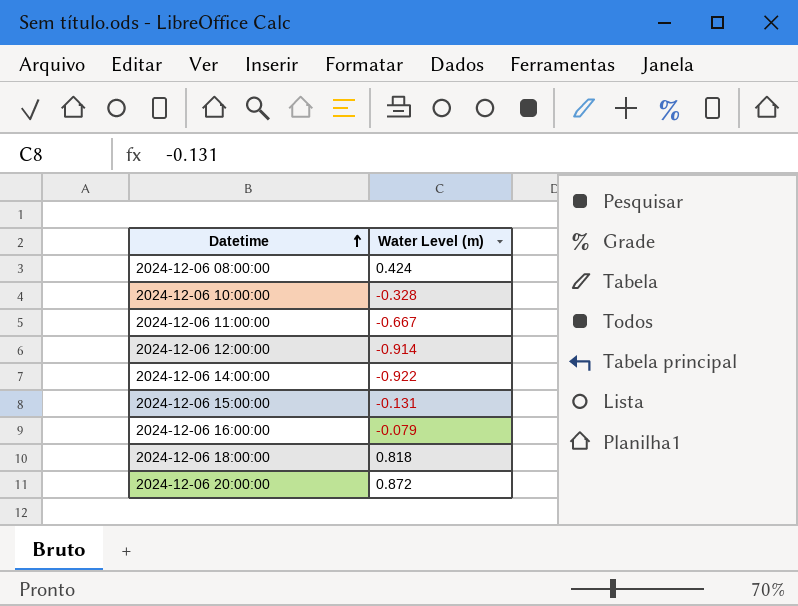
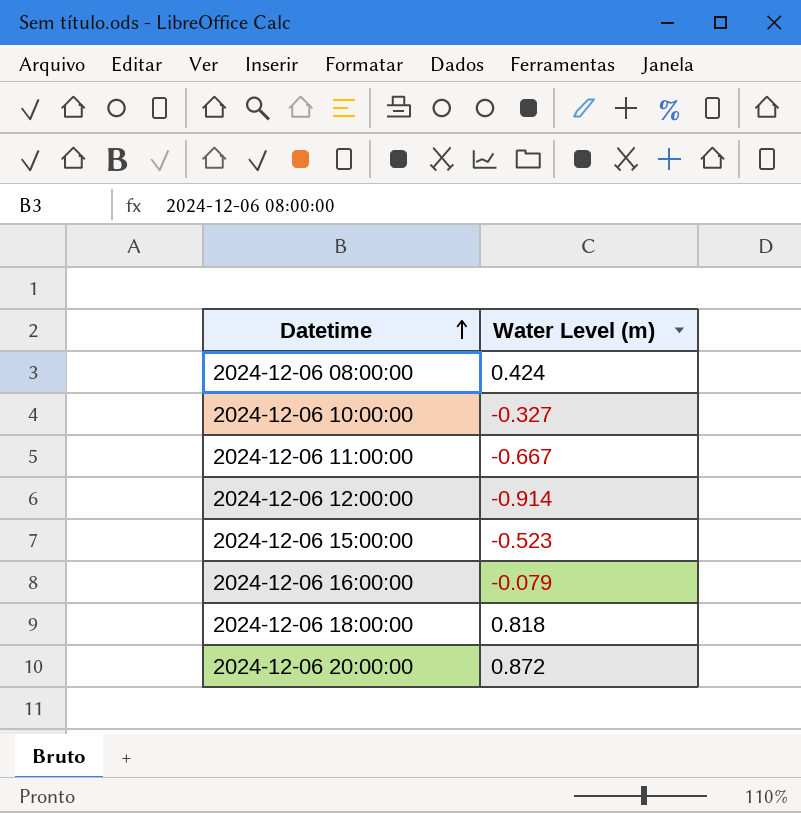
row 2024-12-06 14:00:00: -0.922 -> none
2024-12-06 10:00:00 | Water Level (m): -0.328 -> -0.327
2024-12-06 15:00:00 | Water Level (m): -0.131 -> -0.523

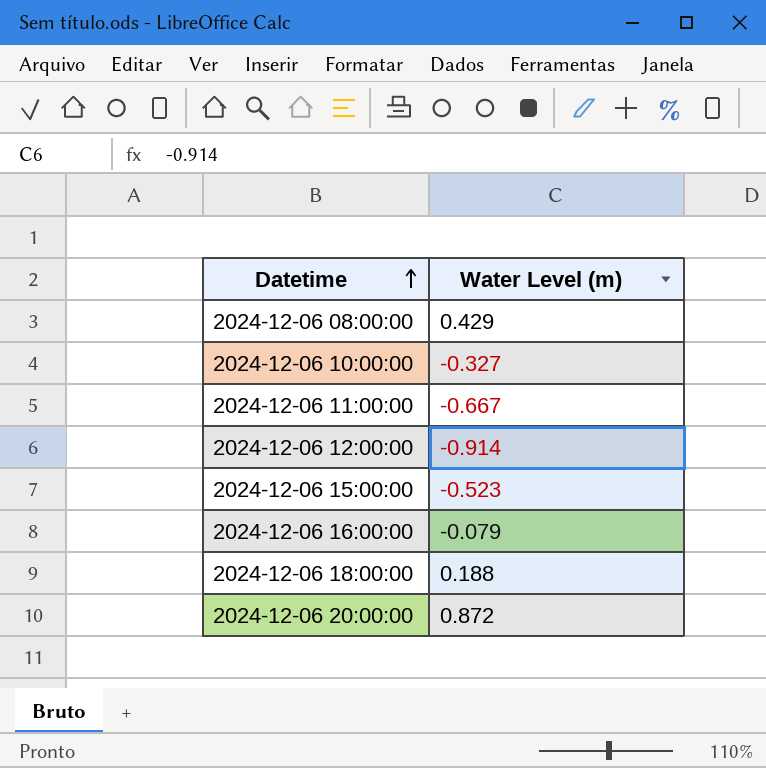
2024-12-06 08:00:00 | Water Level (m): 0.424 -> 0.429
2024-12-06 18:00:00 | Water Level (m): 0.818 -> 0.188

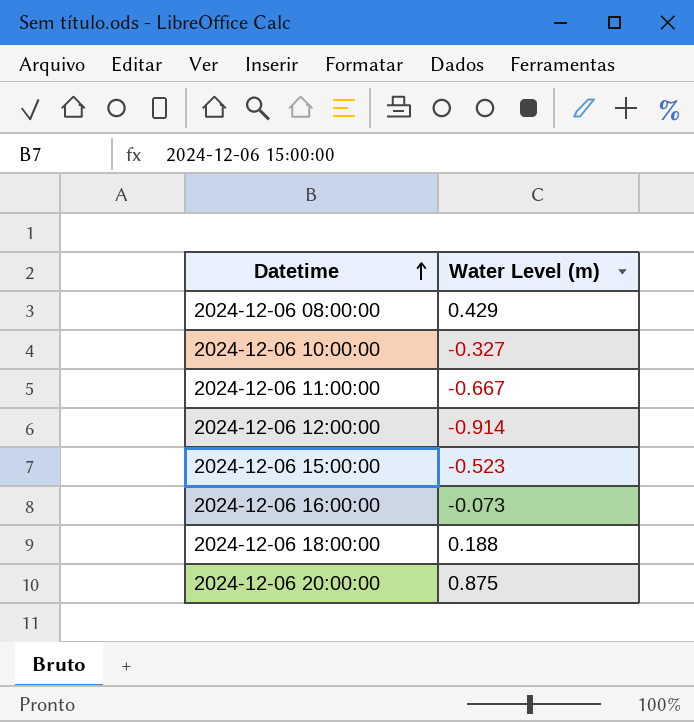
2024-12-06 16:00:00 | Water Level (m): -0.079 -> -0.073
2024-12-06 20:00:00 | Water Level (m): 0.872 -> 0.875

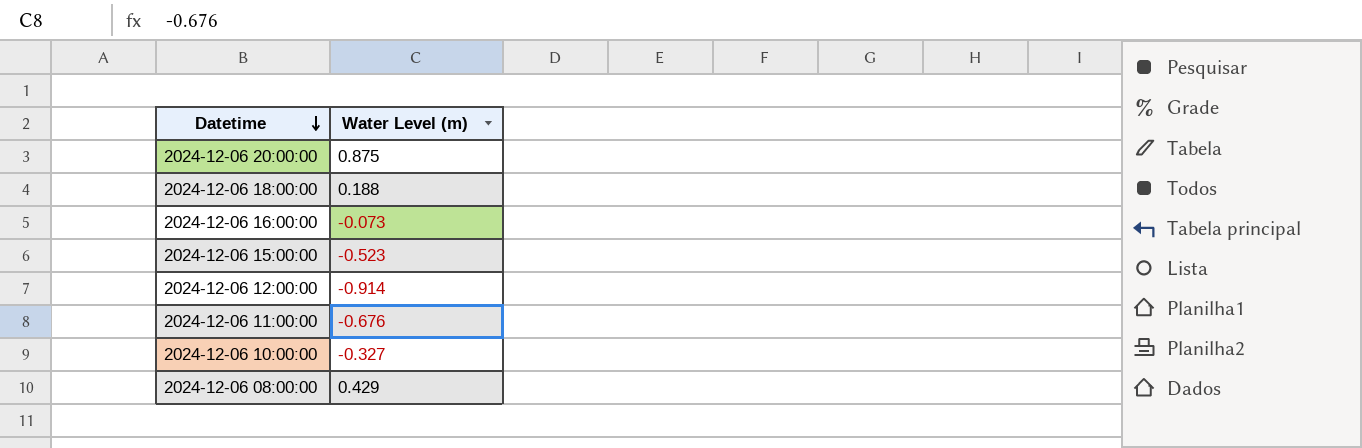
row order: Datetime ascending -> Datetime descending
2024-12-06 11:00:00 | Water Level (m): -0.667 -> -0.676

